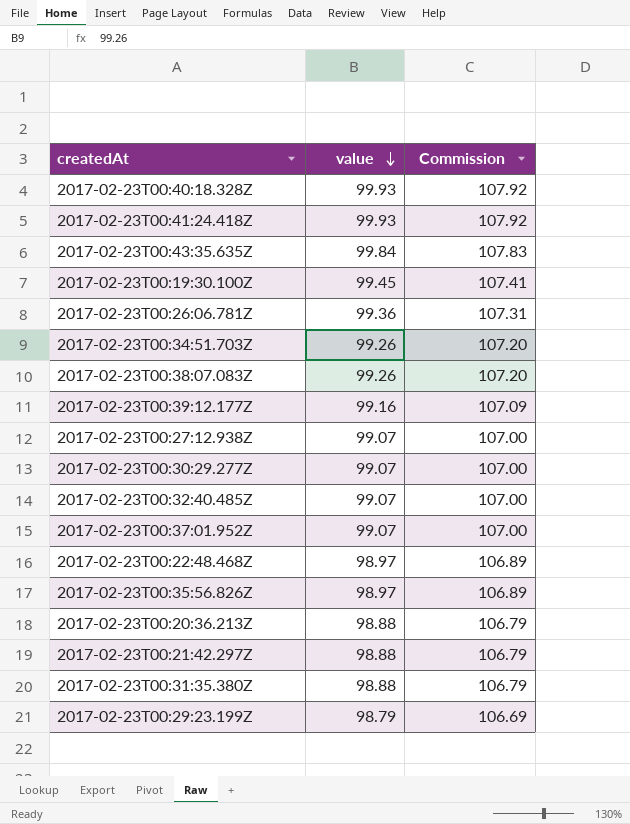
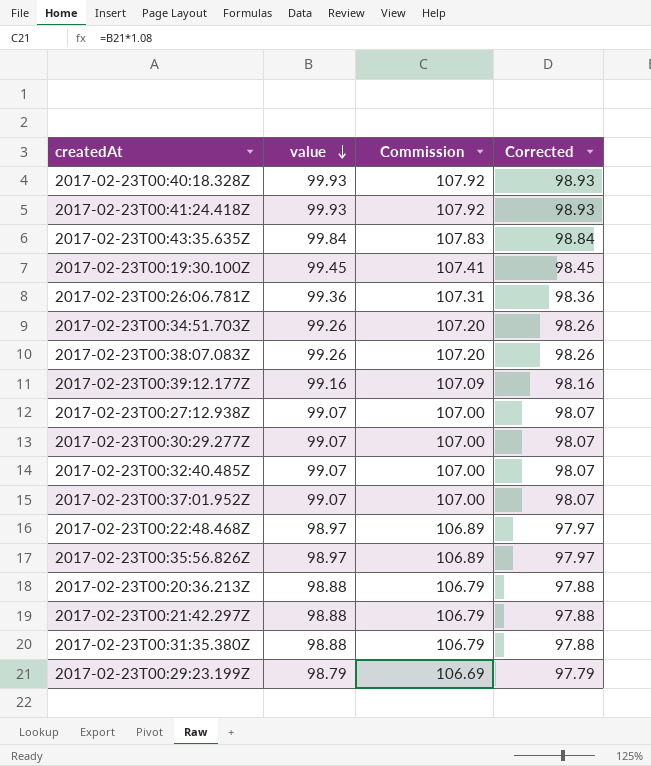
column Corrected | formula: none -> [value] - 1

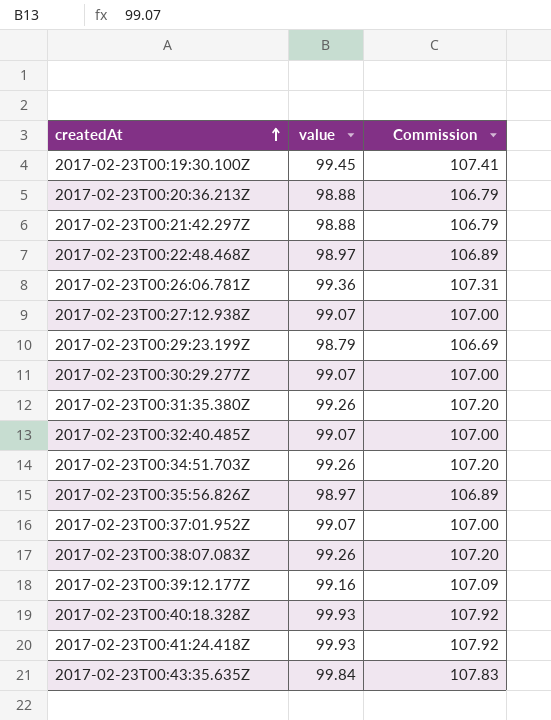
row order: value descending -> createdAt ascending
column Corrected | formula: [value] - 1 -> none
2017-02-23T00:31:35.380Z | value: 98.88 -> 99.26
2017-02-23T00:31:35.380Z | Commission: 106.79 -> 107.20

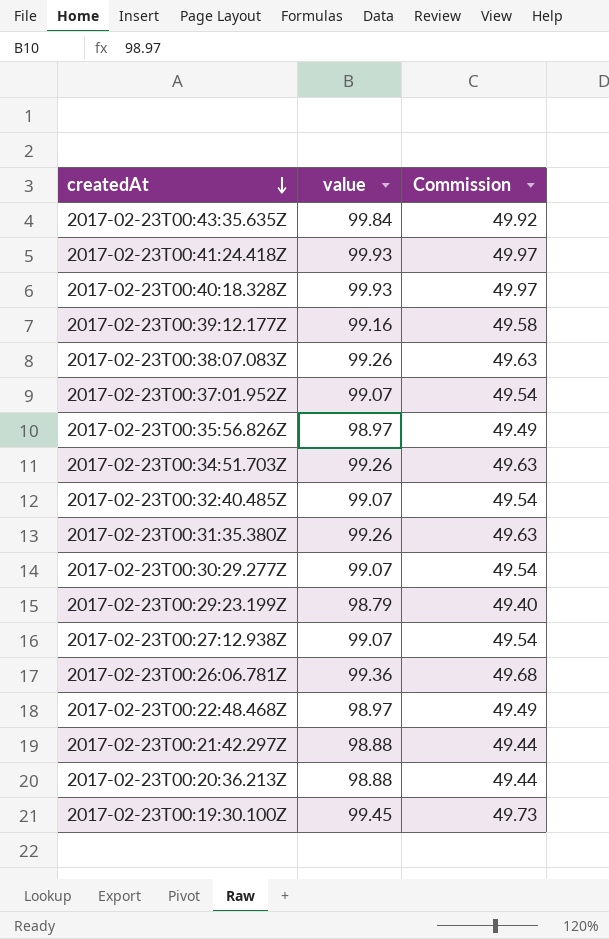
row order: createdAt ascending -> createdAt descending
column Commission | formula: [value] * 1.08 -> [value] * 0.5

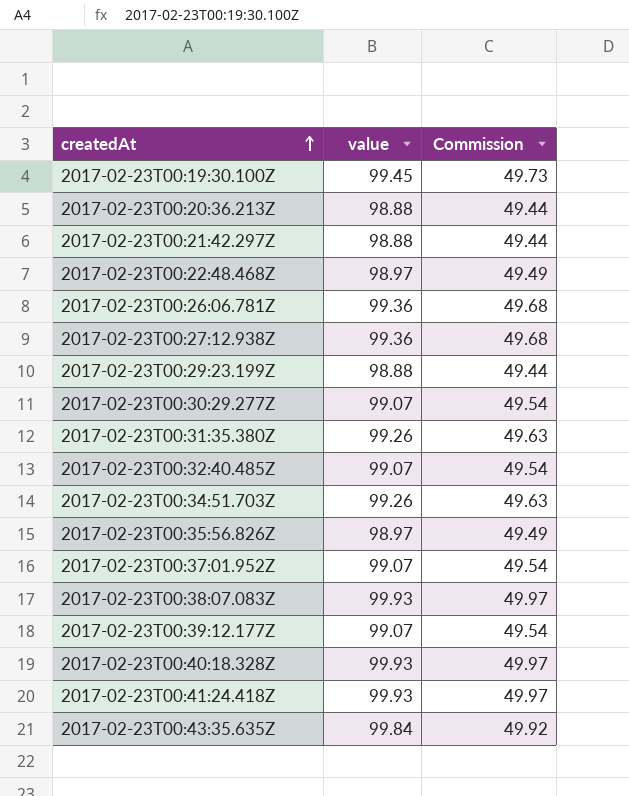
row order: createdAt descending -> createdAt ascending
2017-02-23T00:27:12.938Z | value: 99.07 -> 99.36
2017-02-23T00:27:12.938Z | Commission: 49.54 -> 49.68
2017-02-23T00:29:23.199Z | value: 98.79 -> 98.88
2017-02-23T00:29:23.199Z | Commission: 49.40 -> 49.44
2017-02-23T00:38:07.083Z | value: 99.26 -> 99.93
2017-02-23T00:38:07.083Z | Commission: 49.63 -> 49.97
2017-02-23T00:39:12.177Z | value: 99.16 -> 99.07
2017-02-23T00:39:12.177Z | Commission: 49.58 -> 49.54

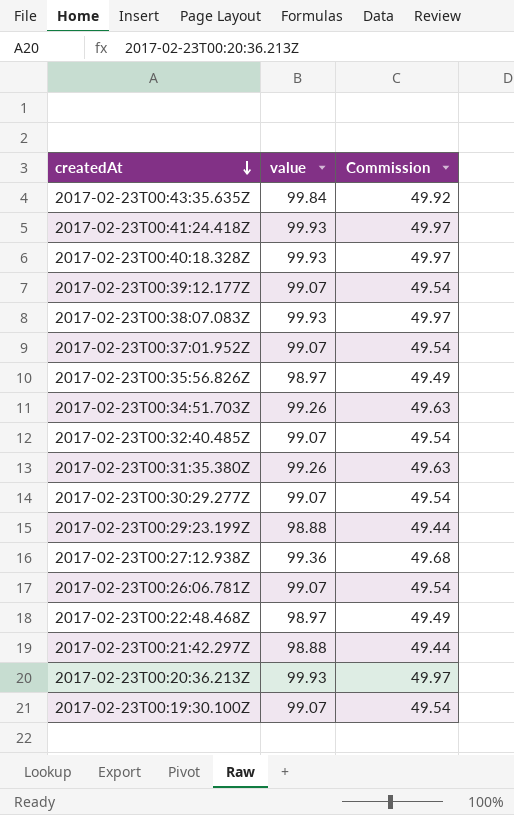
row order: createdAt ascending -> createdAt descending
2017-02-23T00:26:06.781Z | value: 99.36 -> 99.07
2017-02-23T00:26:06.781Z | Commission: 49.68 -> 49.54
2017-02-23T00:20:36.213Z | value: 98.88 -> 99.93
2017-02-23T00:20:36.213Z | Commission: 49.44 -> 49.97
2017-02-23T00:19:30.100Z | value: 99.45 -> 99.07
2017-02-23T00:19:30.100Z | Commission: 49.73 -> 49.54

